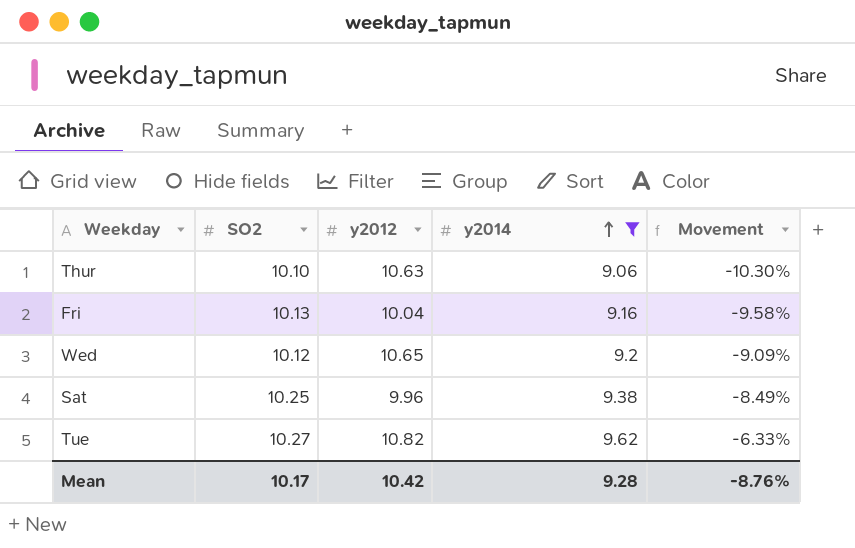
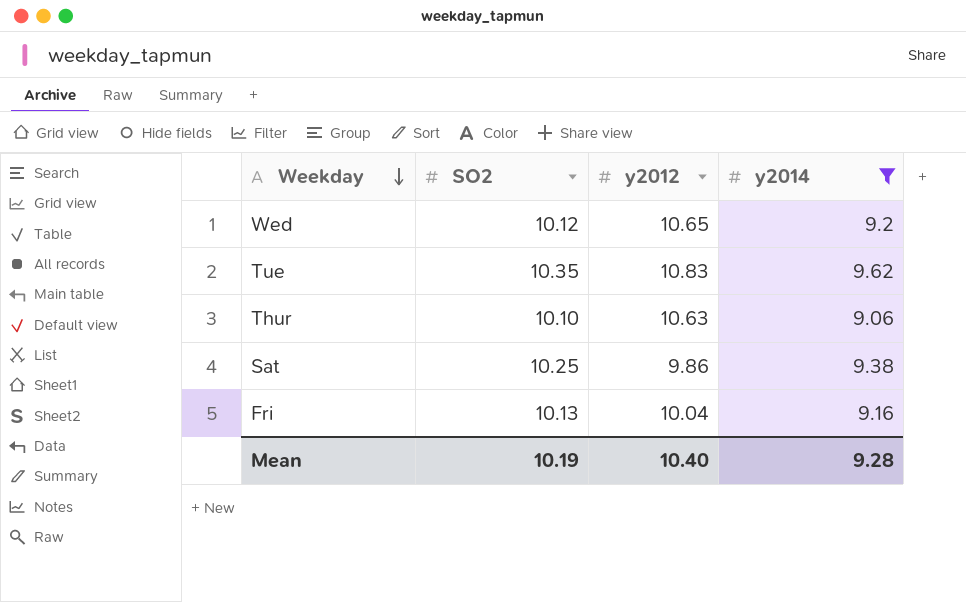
row order: y2014 ascending -> Weekday descending
column Movement | formula: ([y2014] - [SO2]) / [SO2] -> none
Tue | SO2: 10.27 -> 10.35
Tue | y2012: 10.82 -> 10.83
Sat | y2012: 9.96 -> 9.86
Mean | SO2: 10.17 -> 10.19
Mean | y2012: 10.42 -> 10.40

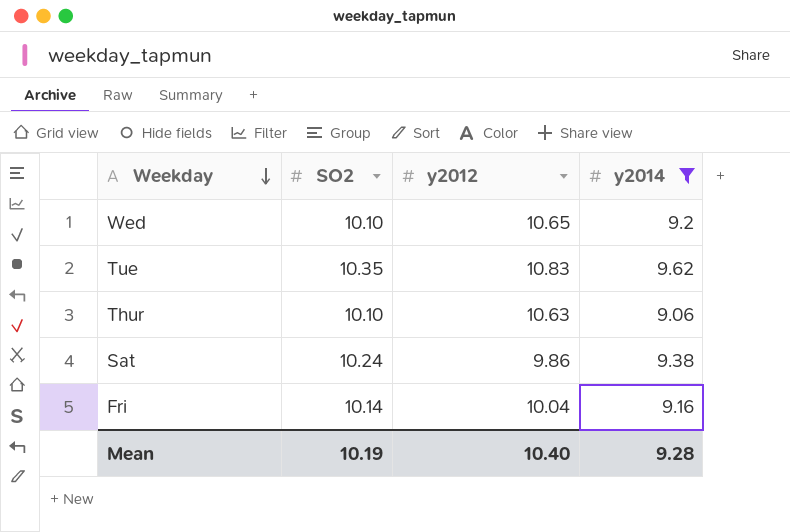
Wed | SO2: 10.12 -> 10.10
Sat | SO2: 10.25 -> 10.24
Fri | SO2: 10.13 -> 10.14

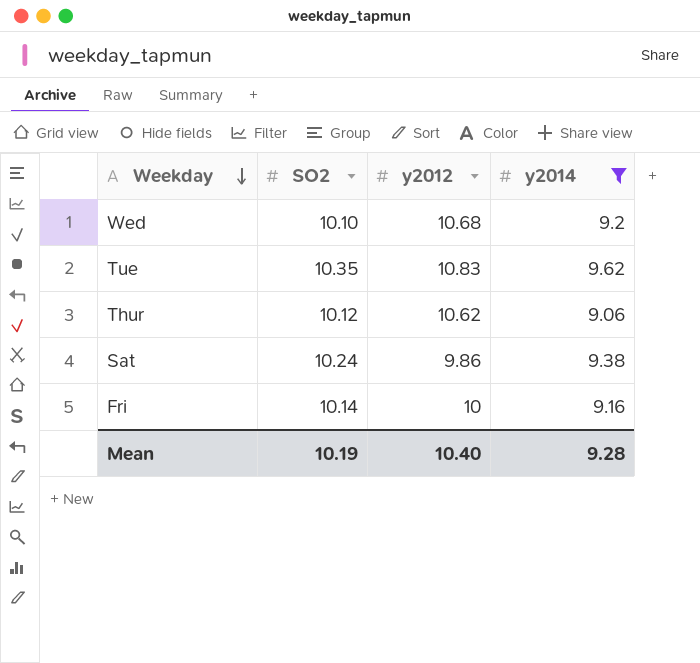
Wed | y2012: 10.65 -> 10.68
Thur | SO2: 10.10 -> 10.12
Thur | y2012: 10.63 -> 10.62
Fri | y2012: 10.04 -> 10

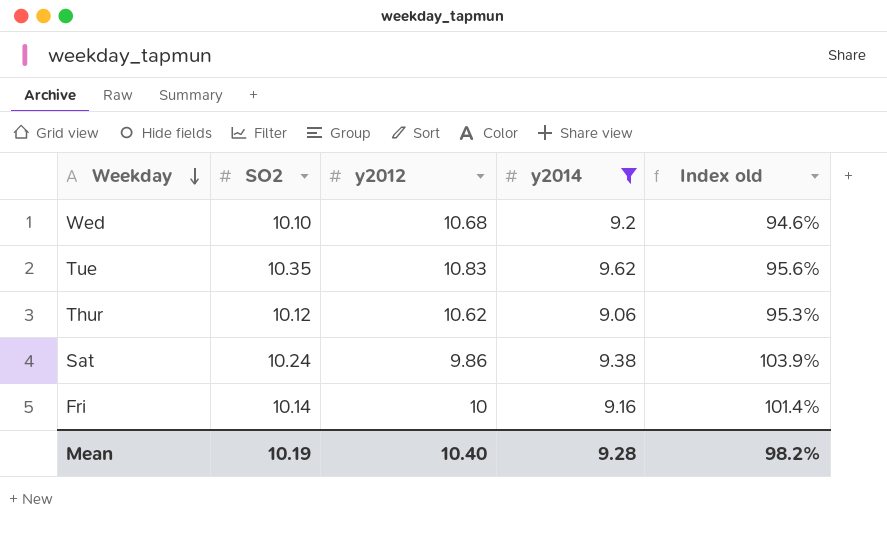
column Index old | formula: none -> [SO2] / [y2012]

